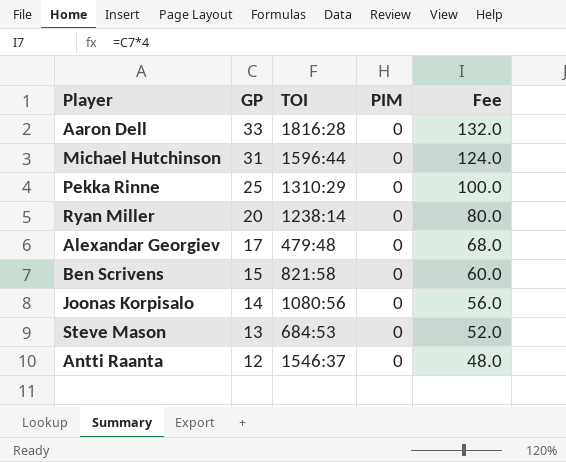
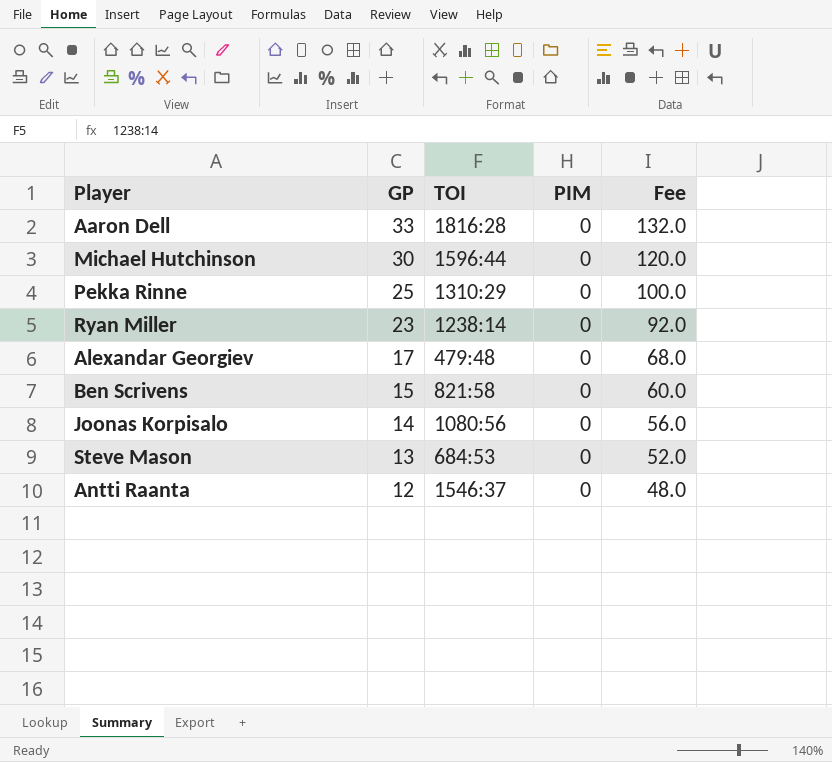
Michael Hutchinson | GP: 31 -> 30
Michael Hutchinson | Fee: 124.0 -> 120.0
Ryan Miller | GP: 20 -> 23
Ryan Miller | Fee: 80.0 -> 92.0

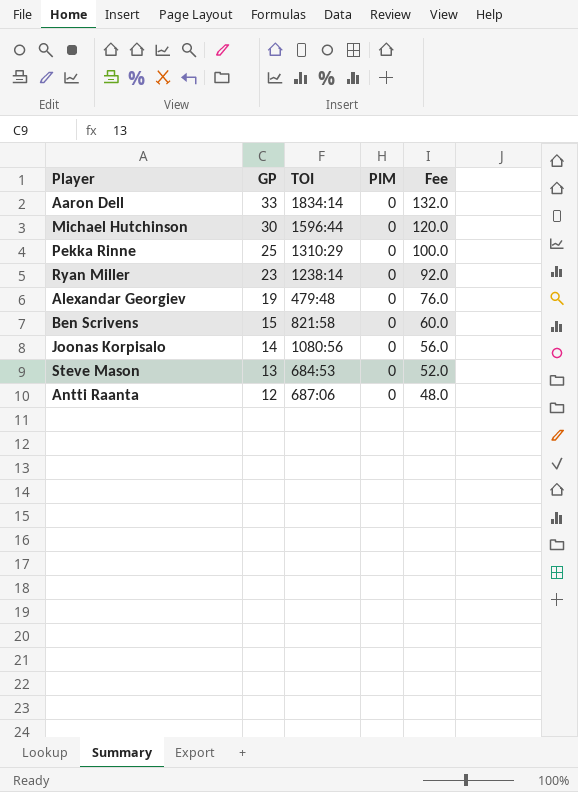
Aaron Dell | TOI: 1816:28 -> 1834:14
Alexandar Georgiev | GP: 17 -> 19
Alexandar Georgiev | Fee: 68.0 -> 76.0
Antti Raanta | TOI: 1546:37 -> 687:06

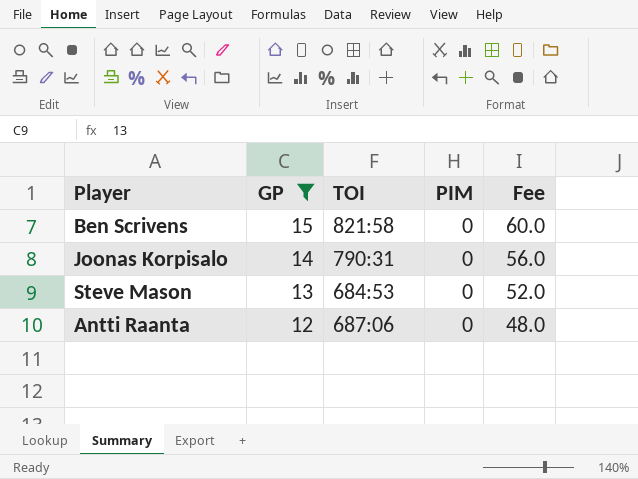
filter: none -> GP <= 15
Joonas Korpisalo | TOI: 1080:56 -> 790:31

